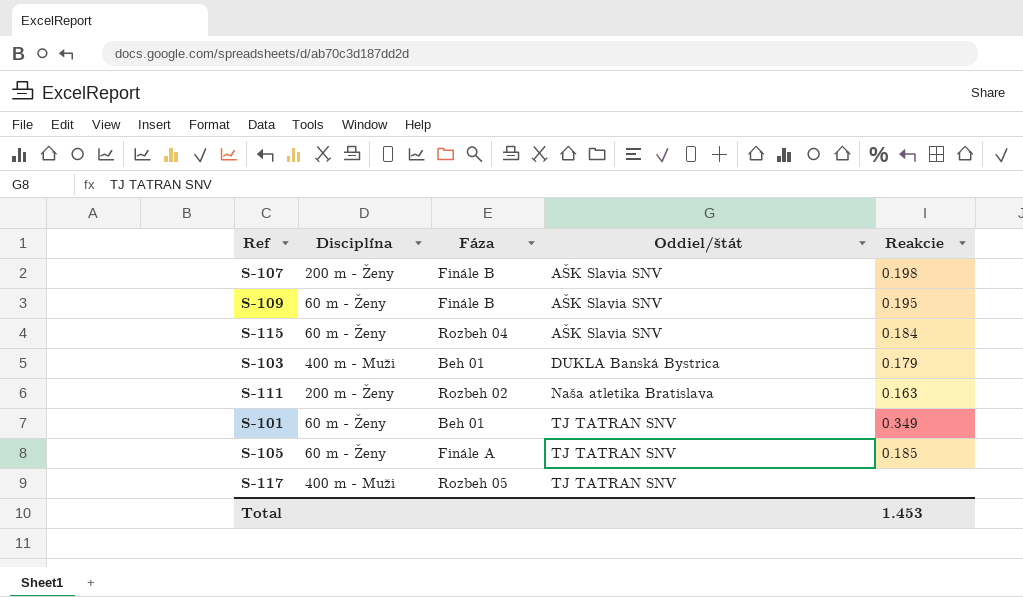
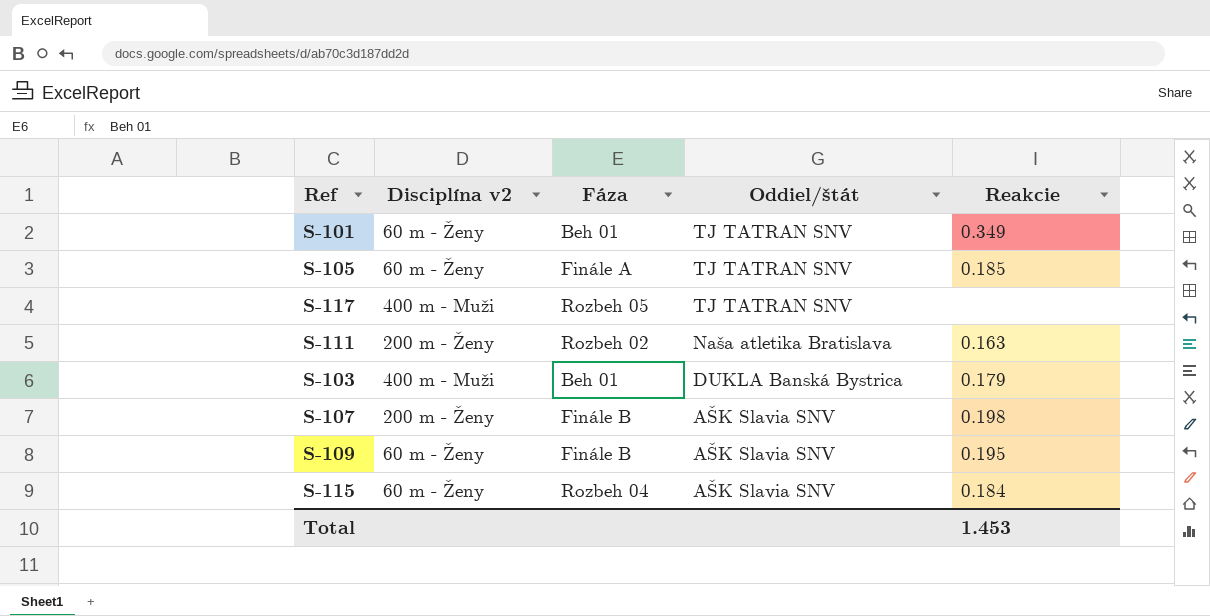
row order: Oddiel/štát ascending -> Oddiel/štát descending
column name: Disciplína -> Disciplína v2

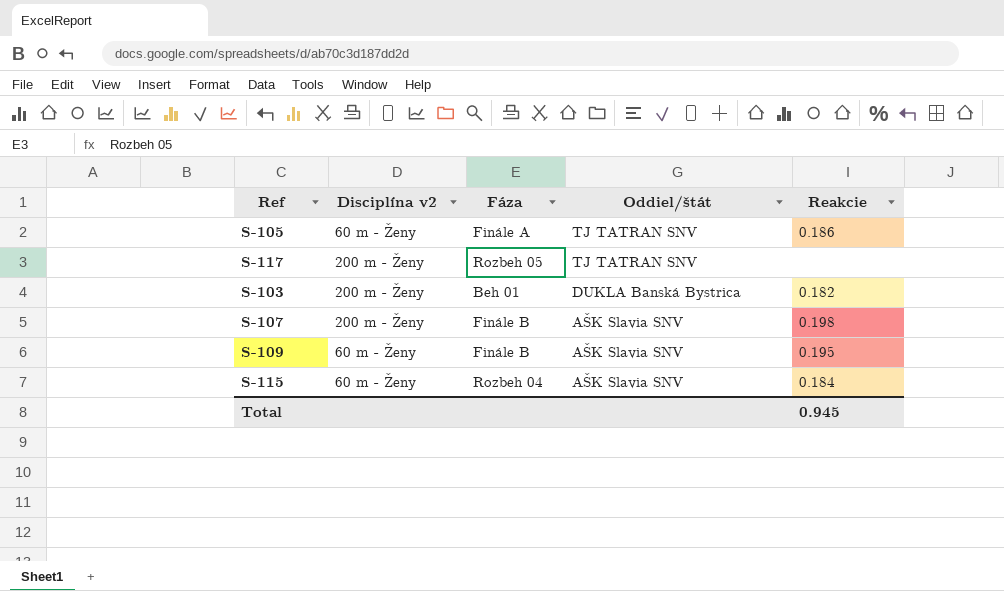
row S-101: 60 m - Ženy | Beh 01 | TJ TATRAN SNV | 0.349 -> none
row S-111: 200 m - Ženy | Rozbeh 02 | Naša atletika Bratislava | 0.163 -> none
S-105 | Reakcie: 0.185 -> 0.186
S-117 | Disciplína v2: 400 m - Muži -> 200 m - Ženy
S-103 | Disciplína v2: 400 m - Muži -> 200 m - Ženy
S-103 | Reakcie: 0.179 -> 0.182
Total | Reakcie: 1.453 -> 0.945

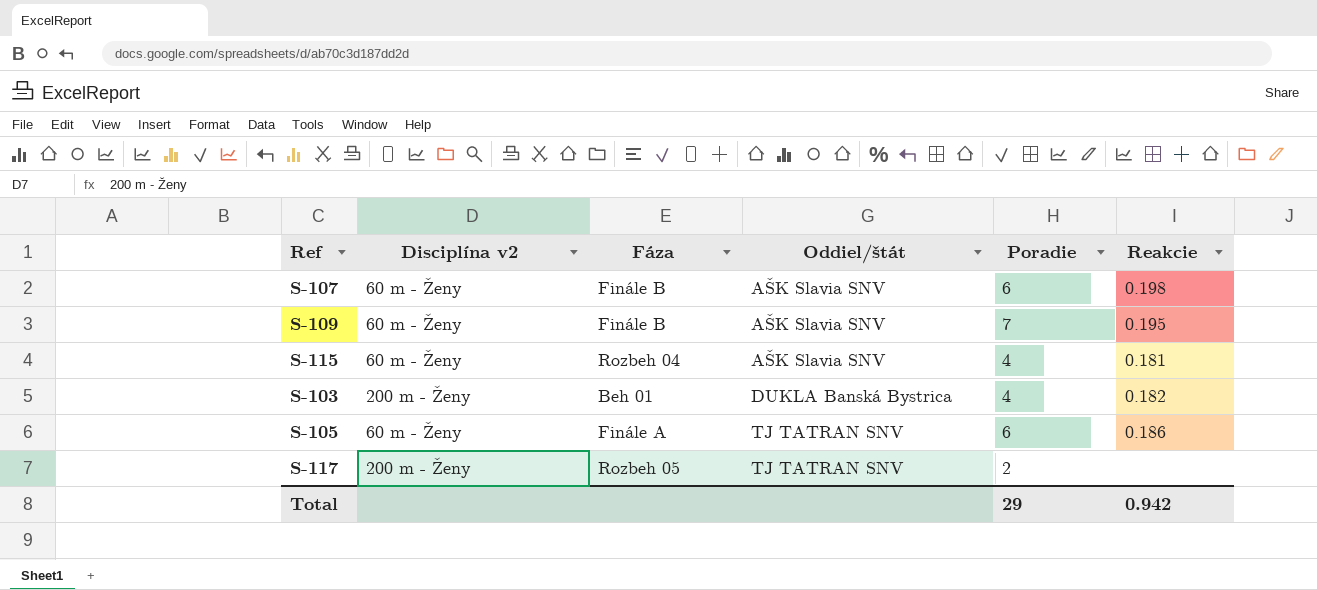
row order: Oddiel/štát descending -> Oddiel/štát ascending
column Poradie | position: none -> 5
S-107 | Disciplína v2: 200 m - Ženy -> 60 m - Ženy
S-115 | Reakcie: 0.184 -> 0.181
Total | Reakcie: 0.945 -> 0.942

